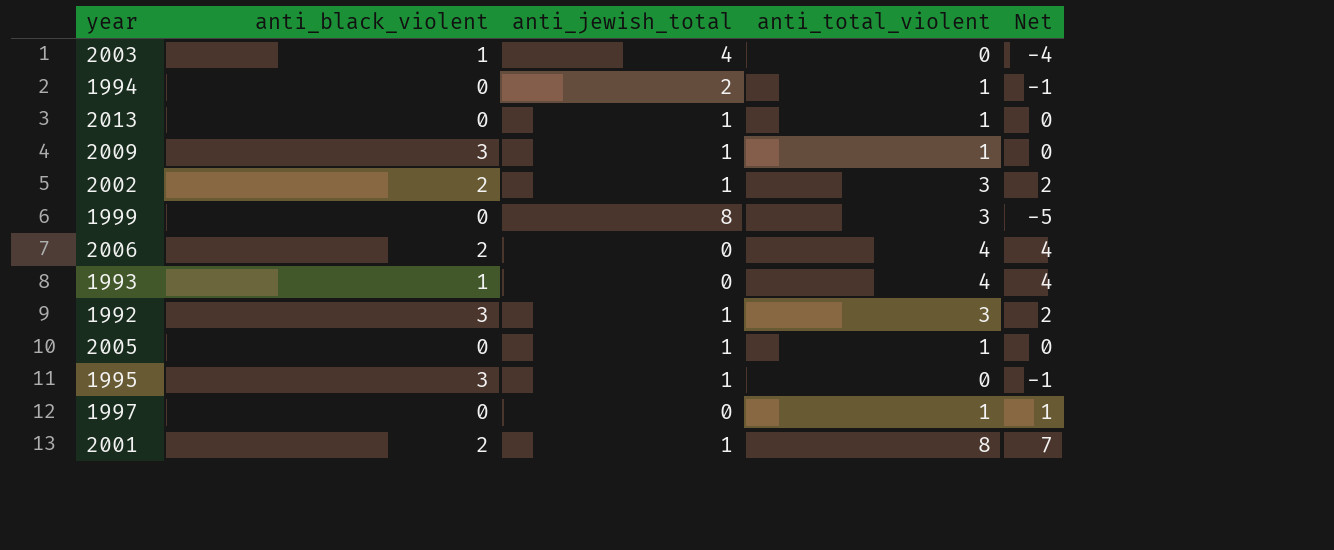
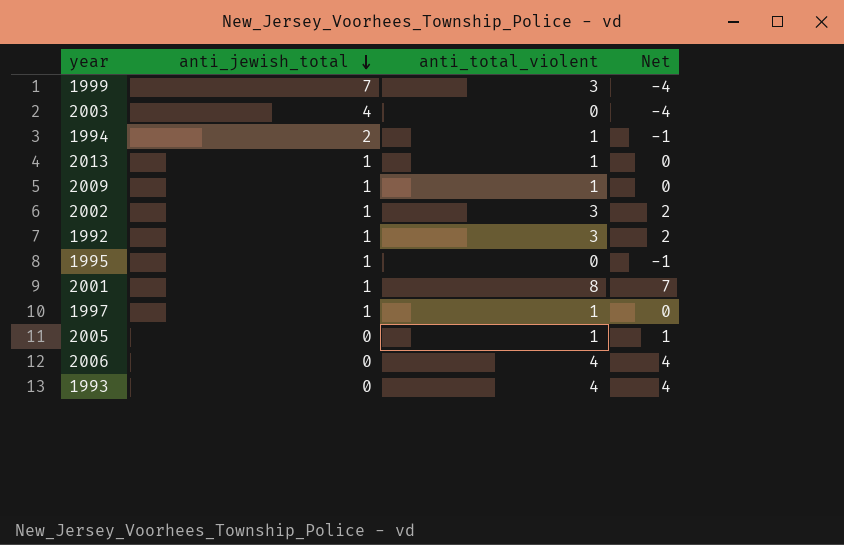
row order: none -> anti_jewish_total descending
column anti_black_violent | position: 2 -> none
1999 | anti_jewish_total: 8 -> 7
1999 | Net: -5 -> -4
1997 | anti_jewish_total: 0 -> 1
1997 | Net: 1 -> 0
2005 | anti_jewish_total: 1 -> 0
2005 | Net: 0 -> 1

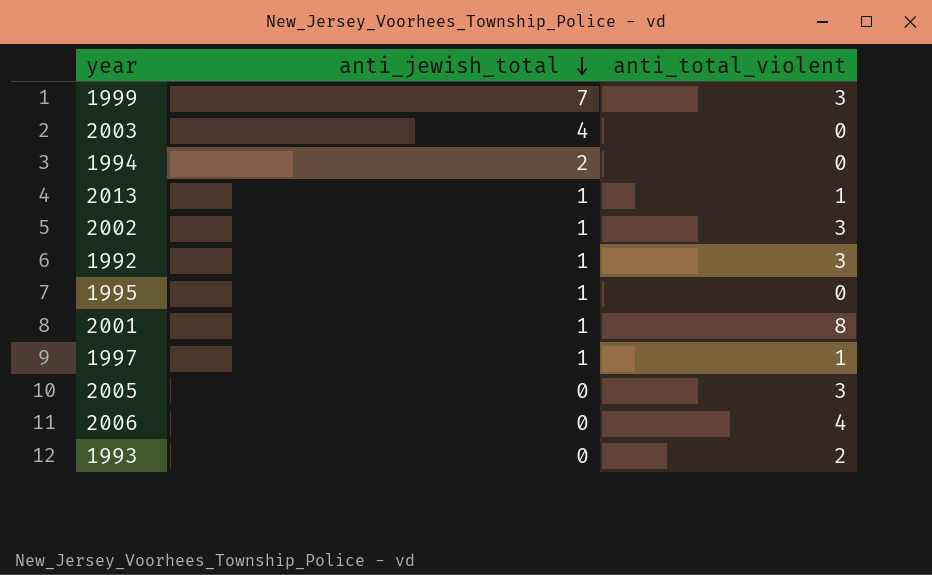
column Net | formula: [anti_total_violent] - [anti_jewish_total] -> none
row 2009: 1 | 1 | 0 -> none
1994 | anti_total_violent: 1 -> 0
2005 | anti_total_violent: 1 -> 3
1993 | anti_total_violent: 4 -> 2

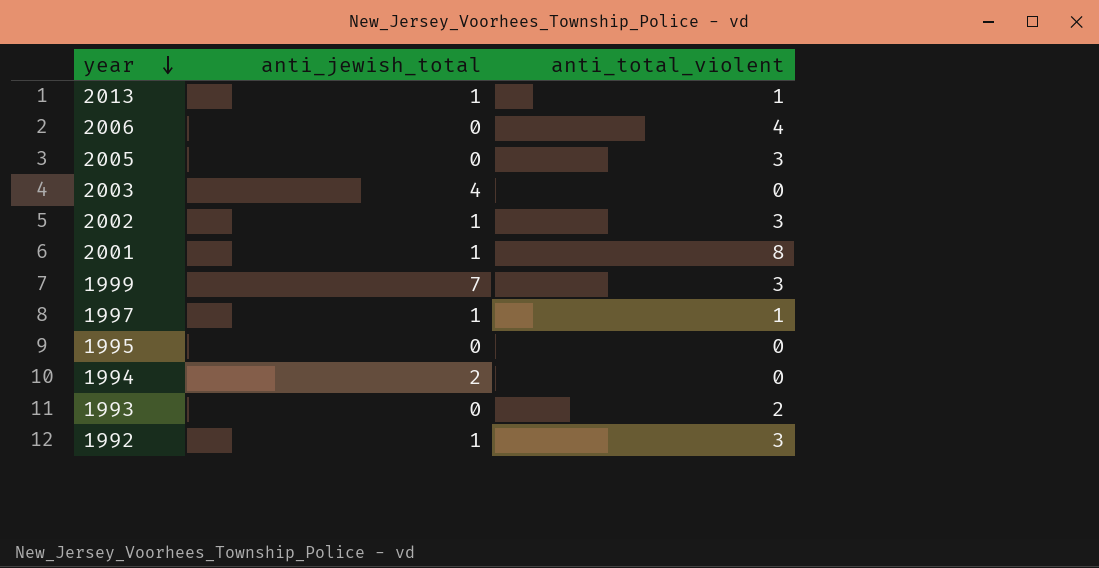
row order: anti_jewish_total descending -> year descending
1995 | anti_jewish_total: 1 -> 0

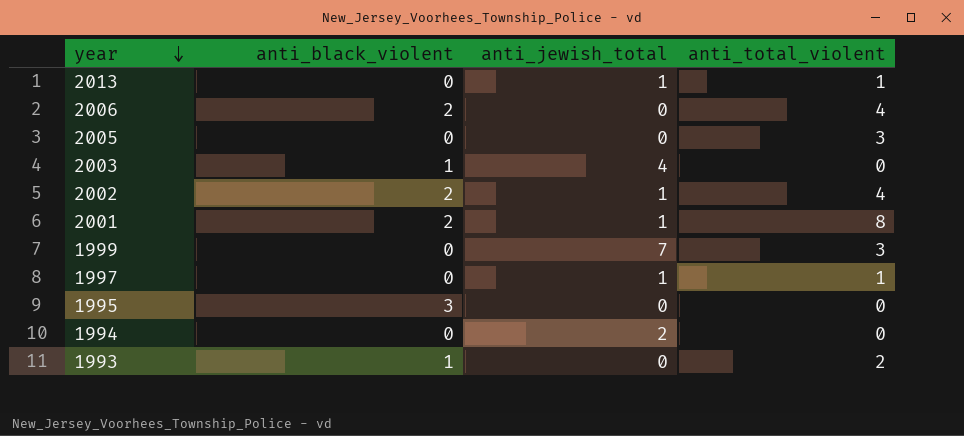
column anti_black_violent | position: none -> 2
row 1992: 1 | 3 -> none
2002 | anti_total_violent: 3 -> 4

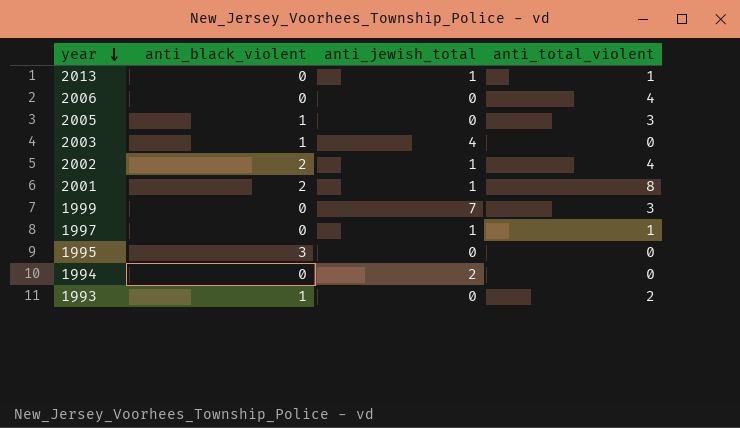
2006 | anti_black_violent: 2 -> 0
2005 | anti_black_violent: 0 -> 1

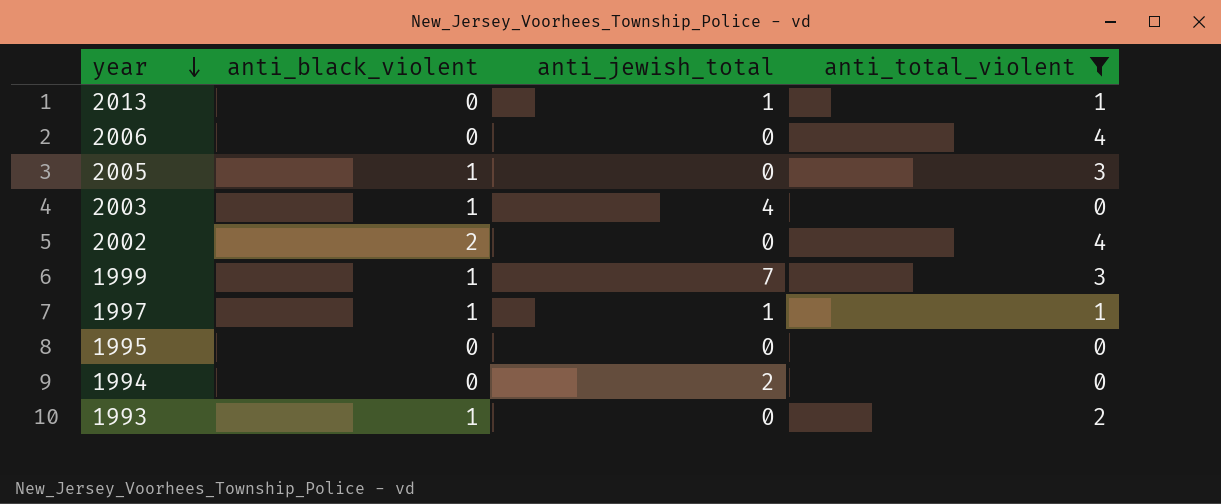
filter: none -> anti_total_violent != 8
2002 | anti_jewish_total: 1 -> 0
1999 | anti_black_violent: 0 -> 1
1997 | anti_black_violent: 0 -> 1
1995 | anti_black_violent: 3 -> 0

